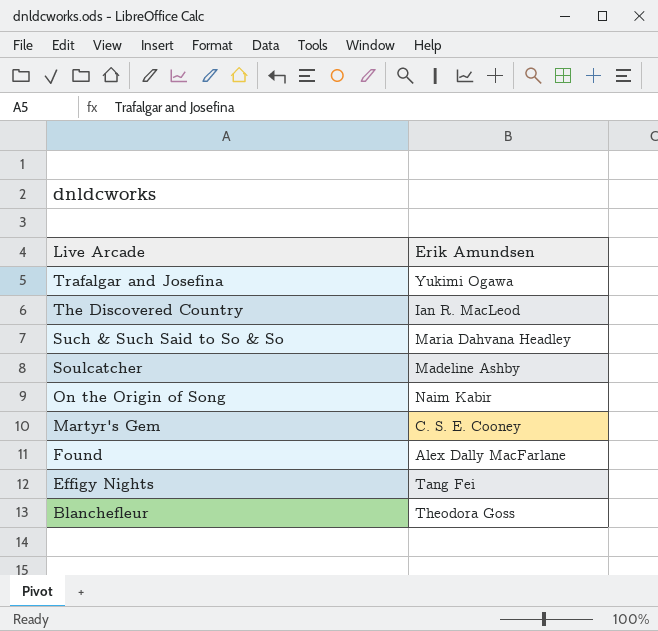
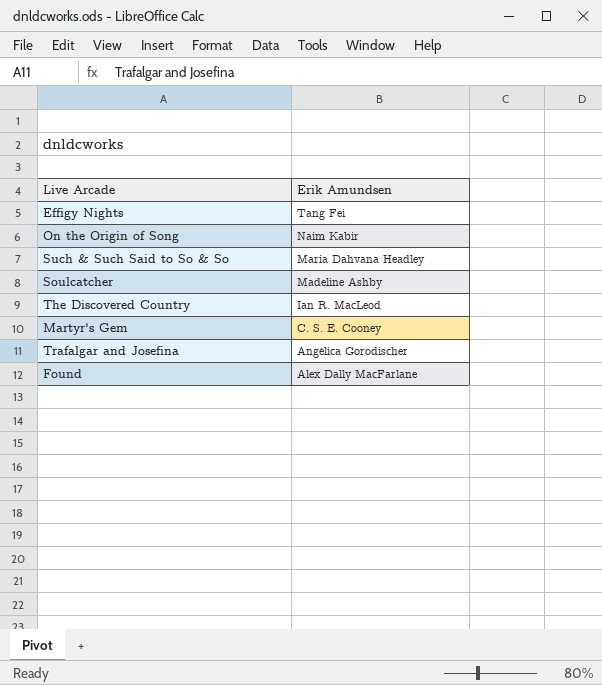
row order: Live Arcade descending -> Erik Amundsen descending
row Blanchefleur: Theodora Goss -> none
Trafalgar and Josefina | Erik Amundsen: Yukimi Ogawa -> Angélica Gorodischer

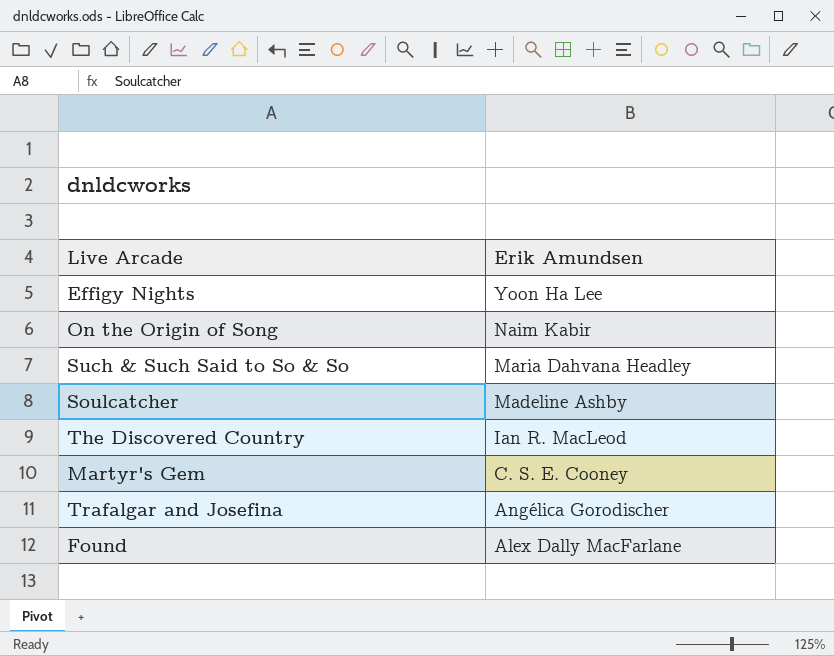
Effigy Nights | Erik Amundsen: Tang Fei -> Yoon Ha Lee

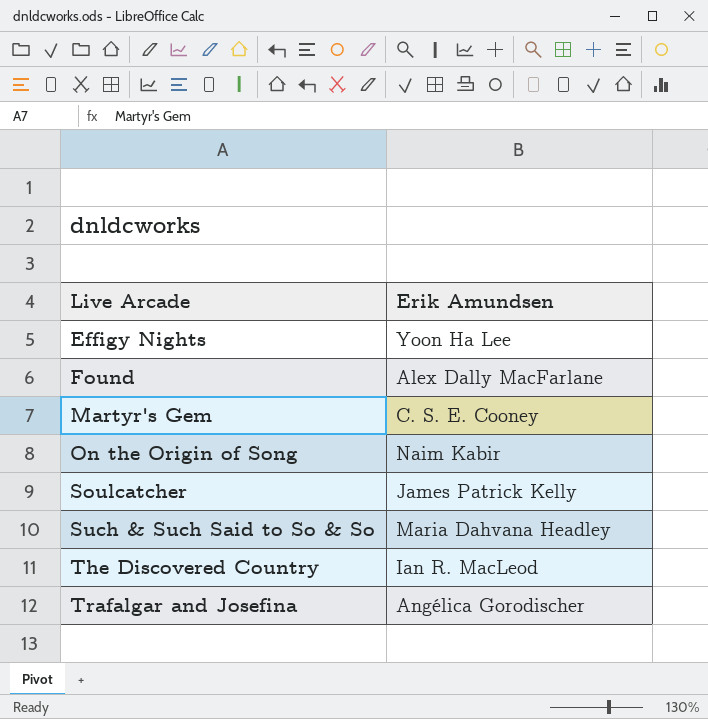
row order: Erik Amundsen descending -> Live Arcade ascending
Soulcatcher | Erik Amundsen: Madeline Ashby -> James Patrick Kelly

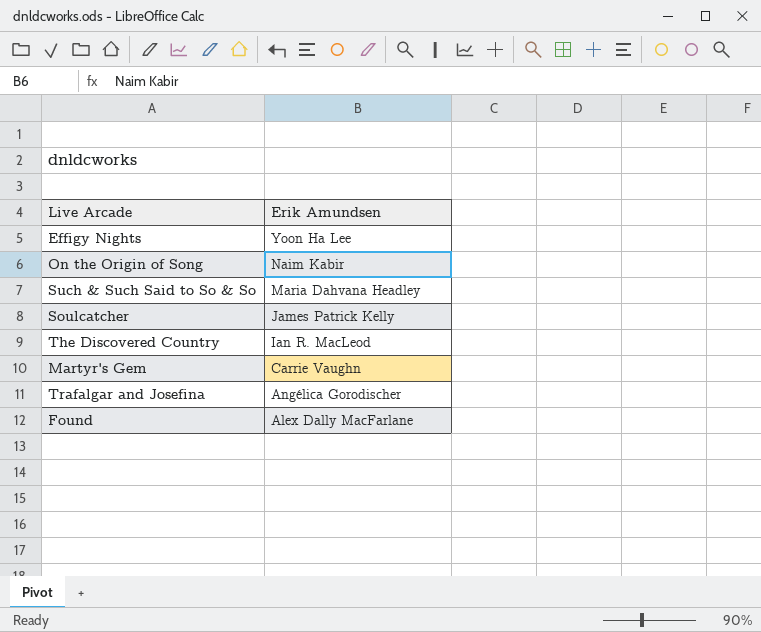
row order: Live Arcade ascending -> Erik Amundsen descending
Martyr's Gem | Erik Amundsen: C. S. E. Cooney -> Carrie Vaughn

